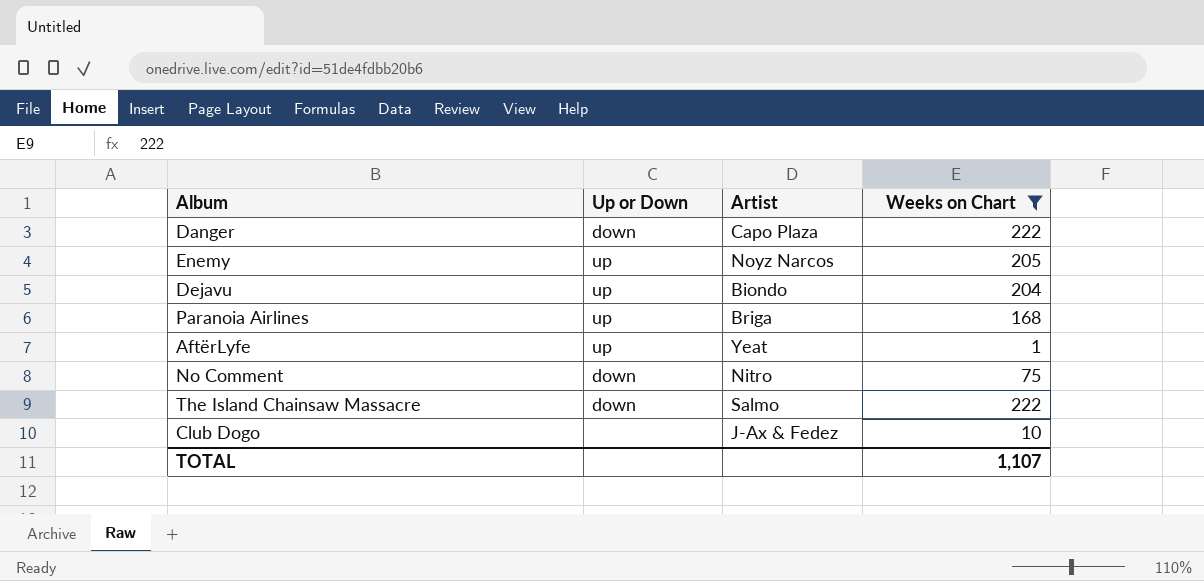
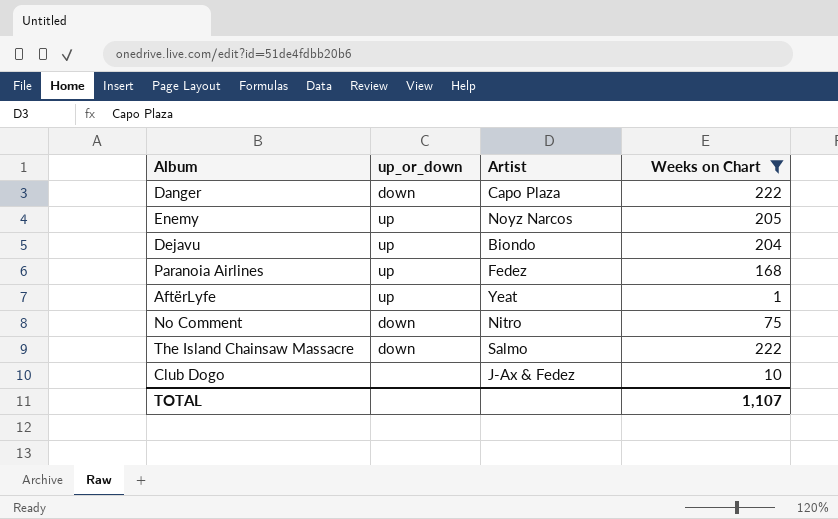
column name: Up or Down -> up_or_down
Paranoia Airlines | Artist: Briga -> Fedez

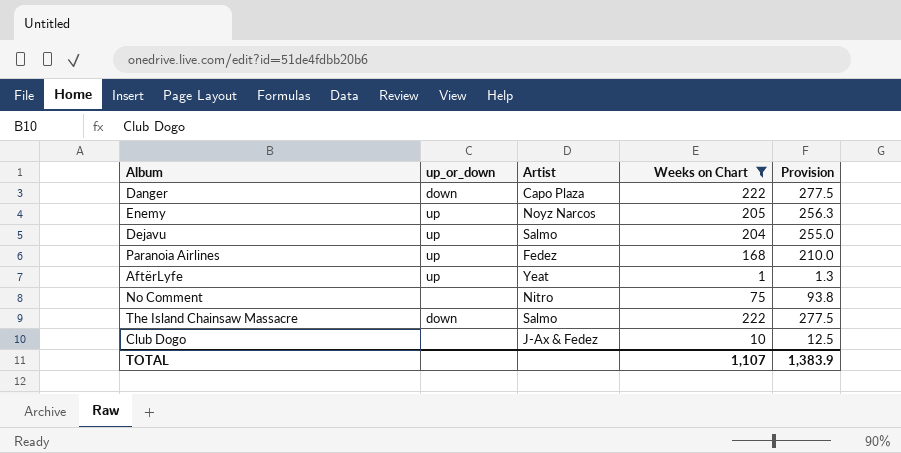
column Provision | formula: none -> [Weeks on Chart] * 1.25
Dejavu | Artist: Biondo -> Salmo
No Comment | up_or_down: down -> none

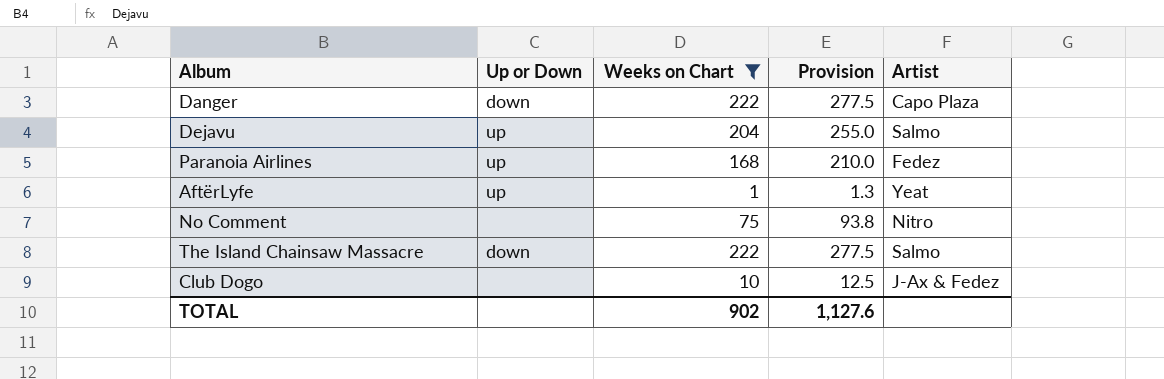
column name: up_or_down -> Up or Down
column Artist | position: 3 -> 5
row Enemy: up | Noyz Narcos | 205 | 256.3 -> none
TOTAL | Weeks on Chart: 1,107 -> 902
TOTAL | Provision: 1,383.9 -> 1,127.6

